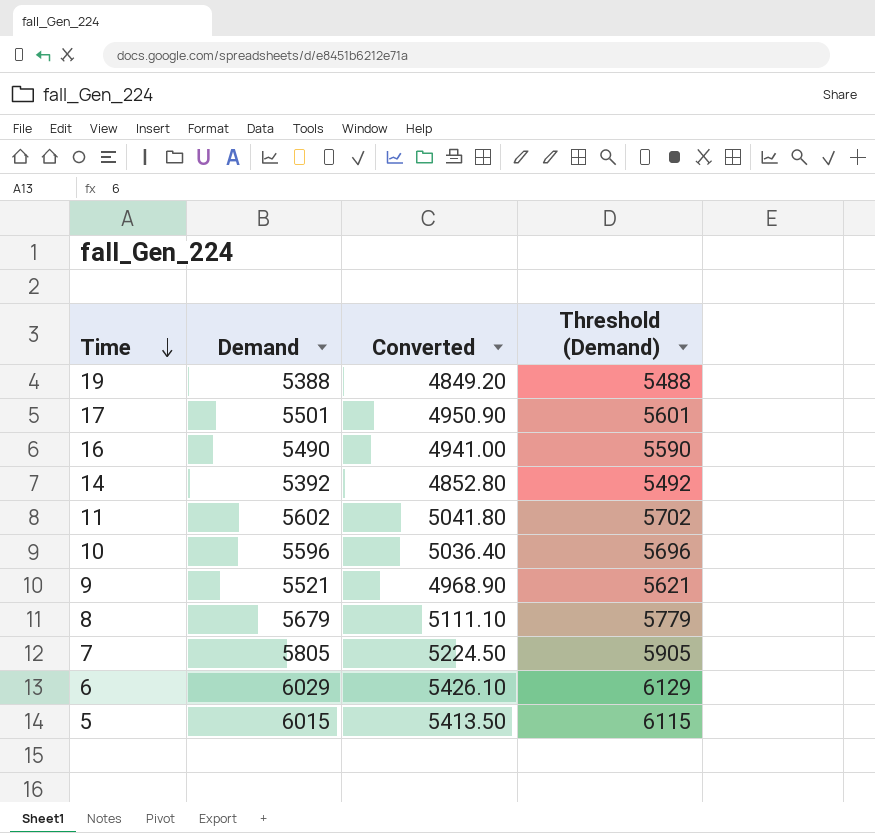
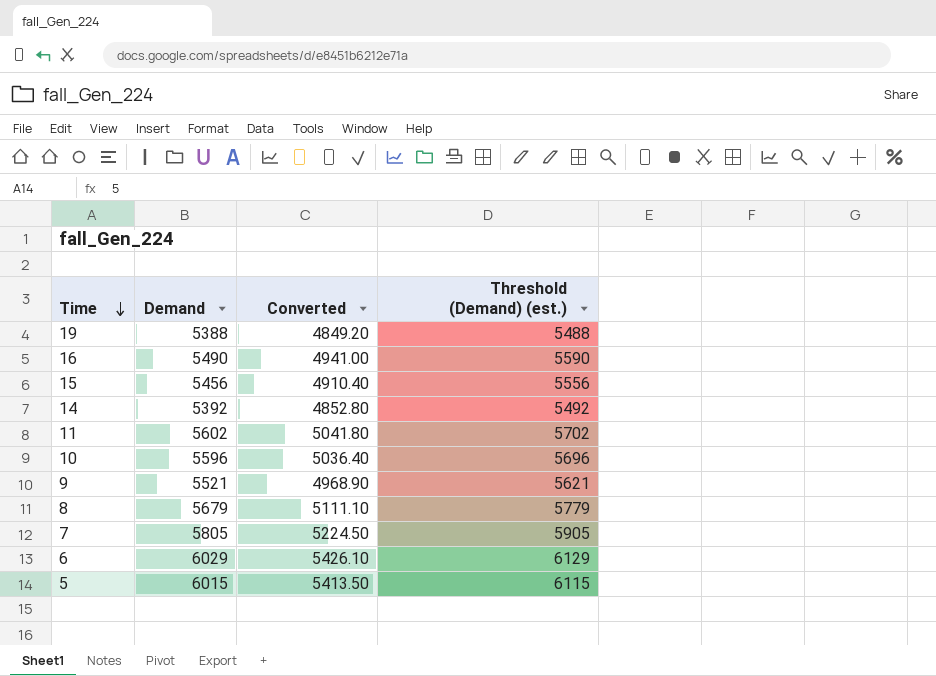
column name: Threshold (Demand) -> Threshold (Demand) (est.)
row 17: 5501 | 4950.90 | 5601 -> none
row 15: none -> 5456 | 4910.40 | 5556

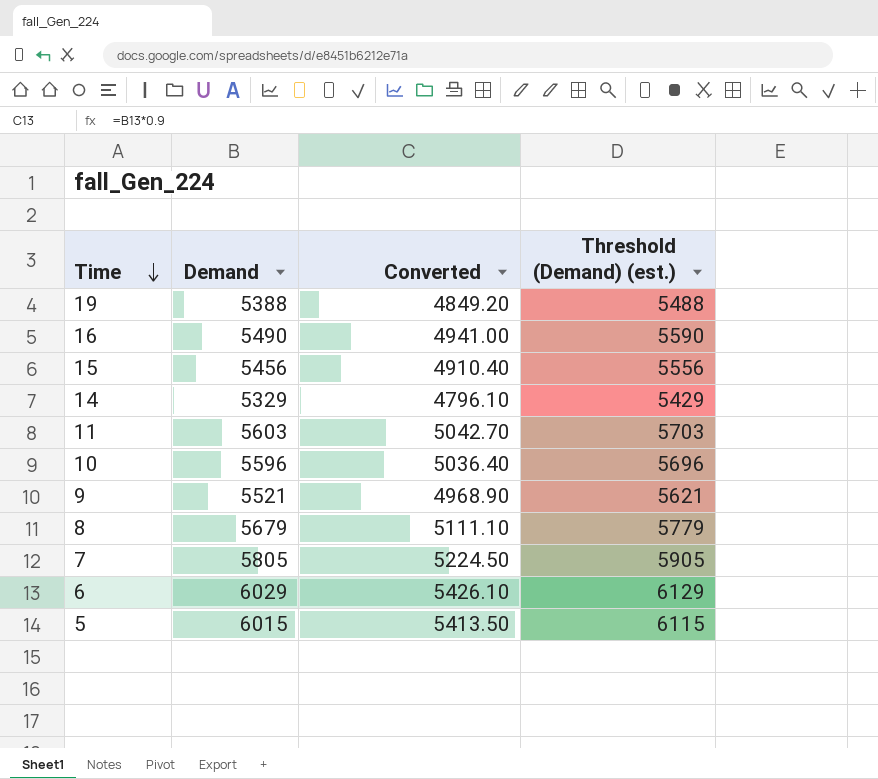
14 | Demand: 5392 -> 5329
14 | Converted: 4852.80 -> 4796.10
14 | Threshold (Demand) (est.): 5492 -> 5429
11 | Demand: 5602 -> 5603
11 | Converted: 5041.80 -> 5042.70
11 | Threshold (Demand) (est.): 5702 -> 5703

